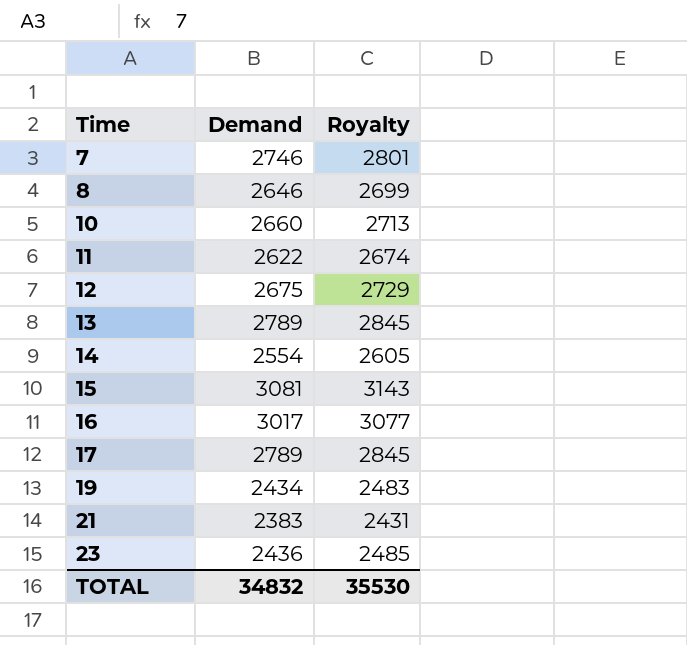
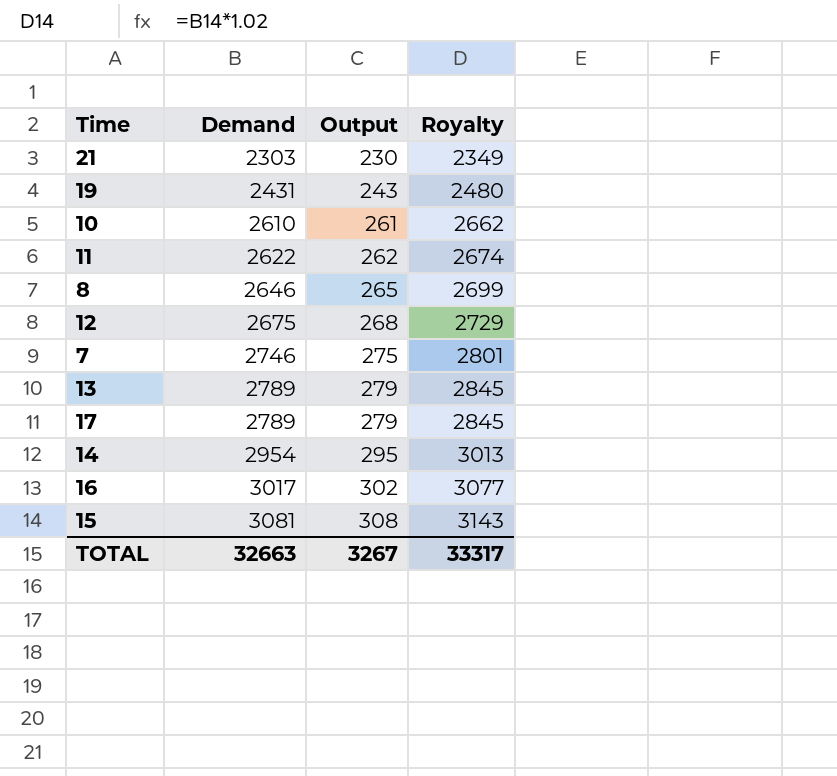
row order: Time ascending -> Demand ascending
column Output | formula: none -> [Demand] * 0.1
row 23: 2436 | 2485 -> none
21 | Demand: 2383 -> 2303
21 | Royalty: 2431 -> 2349
19 | Demand: 2434 -> 2431
19 | Royalty: 2483 -> 2480
10 | Demand: 2660 -> 2610
10 | Royalty: 2713 -> 2662
14 | Demand: 2554 -> 2954
14 | Royalty: 2605 -> 3013
TOTAL | Demand: 34832 -> 32663
TOTAL | Royalty: 35530 -> 33317

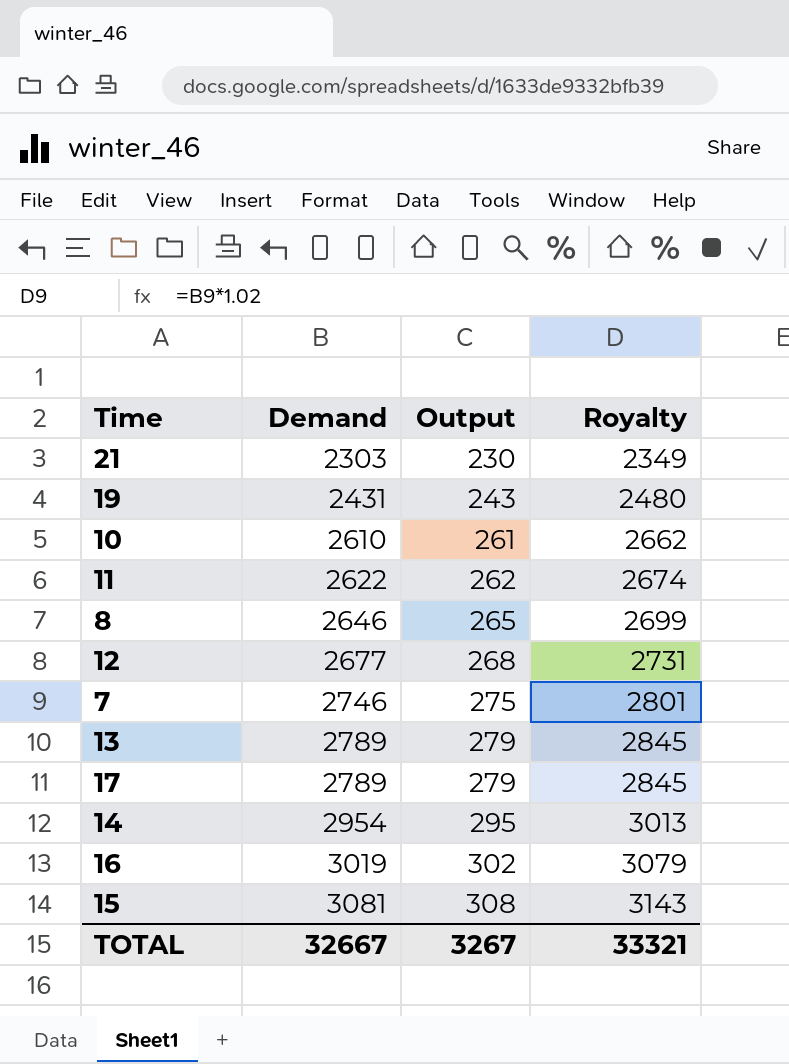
12 | Demand: 2675 -> 2677
12 | Royalty: 2729 -> 2731
16 | Demand: 3017 -> 3019
16 | Royalty: 3077 -> 3079
TOTAL | Demand: 32663 -> 32667
TOTAL | Royalty: 33317 -> 33321

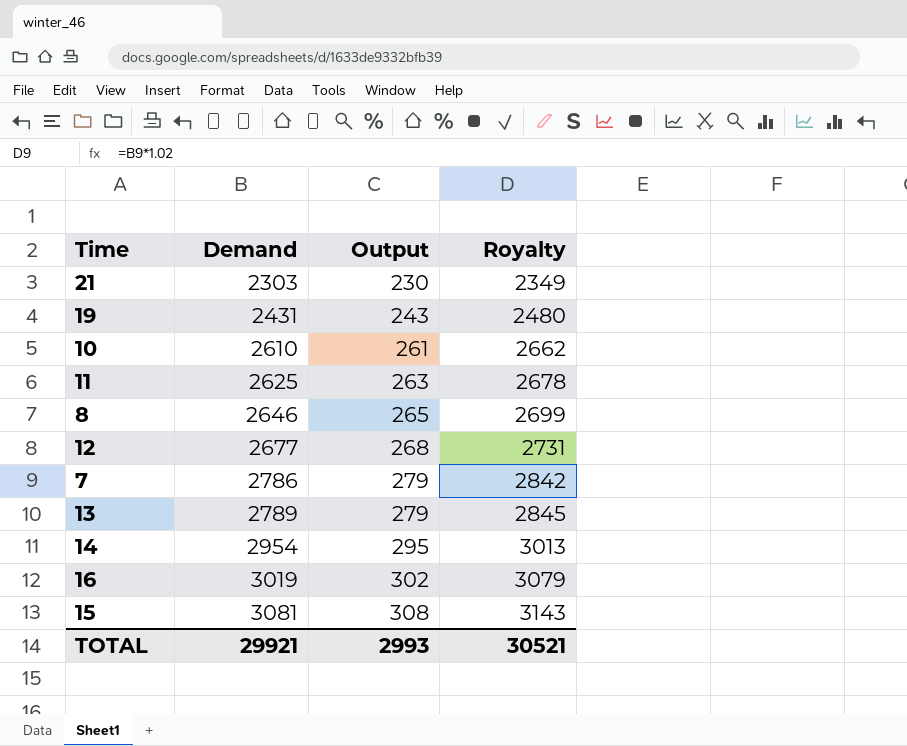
row 17: 2789 | 279 | 2845 -> none
11 | Demand: 2622 -> 2625
11 | Output: 262 -> 263
11 | Royalty: 2674 -> 2678
7 | Demand: 2746 -> 2786
7 | Output: 275 -> 279
7 | Royalty: 2801 -> 2842
TOTAL | Demand: 32667 -> 29921
TOTAL | Output: 3267 -> 2993
TOTAL | Royalty: 33321 -> 30521

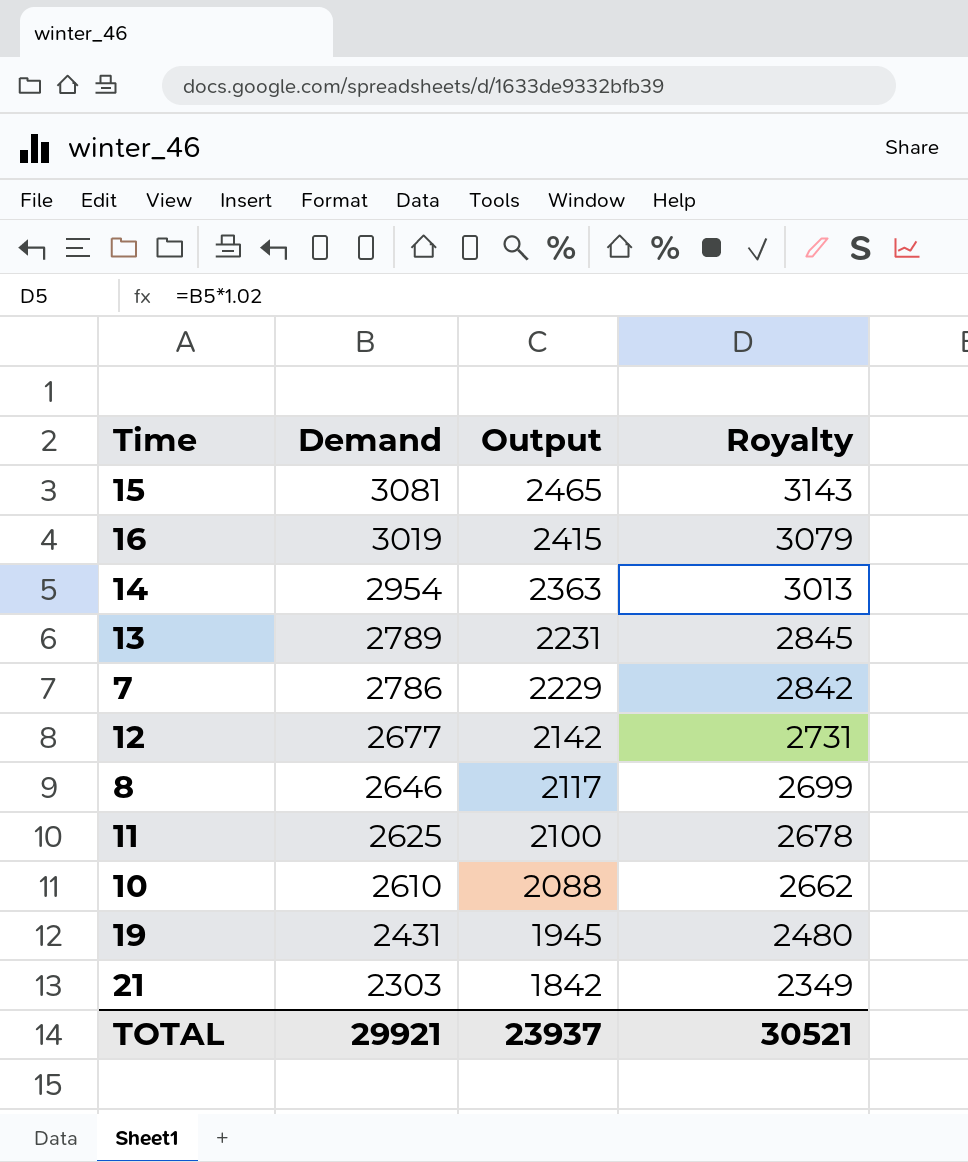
row order: Demand ascending -> Demand descending
column Output | formula: [Demand] * 0.1 -> [Demand] * 0.8
TOTAL | Output: 2993 -> 23937

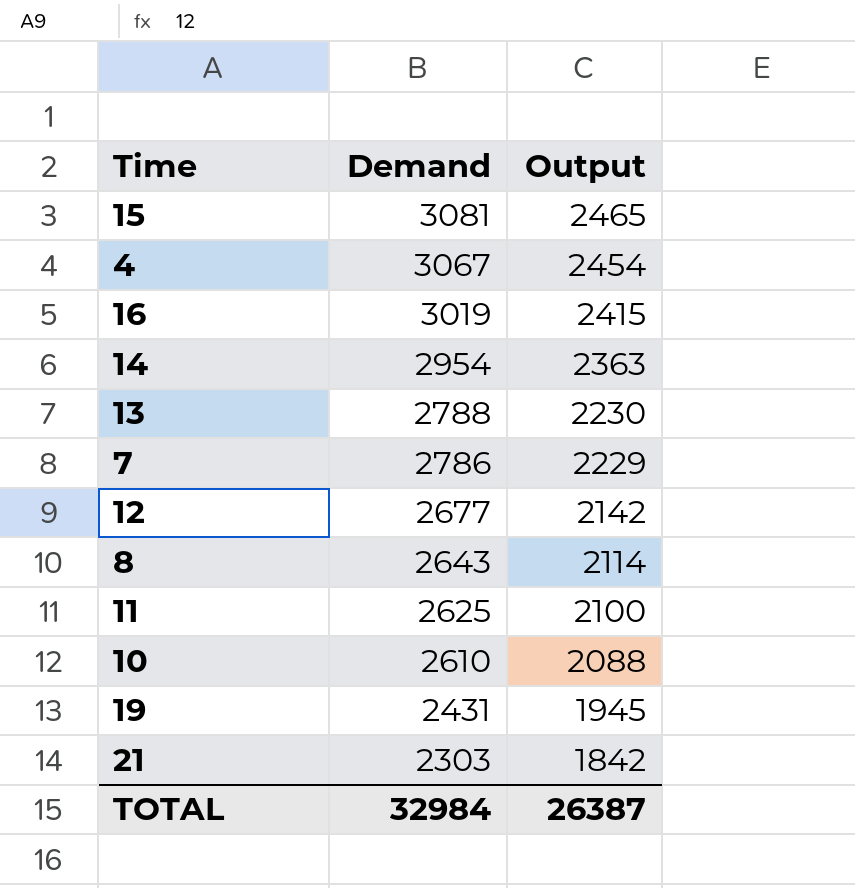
column Royalty | formula: [Demand] * 1.02 -> none
row 4: none -> 3067 | 2454
13 | Demand: 2789 -> 2788
13 | Output: 2231 -> 2230
8 | Demand: 2646 -> 2643
8 | Output: 2117 -> 2114
TOTAL | Demand: 29921 -> 32984
TOTAL | Output: 23937 -> 26387

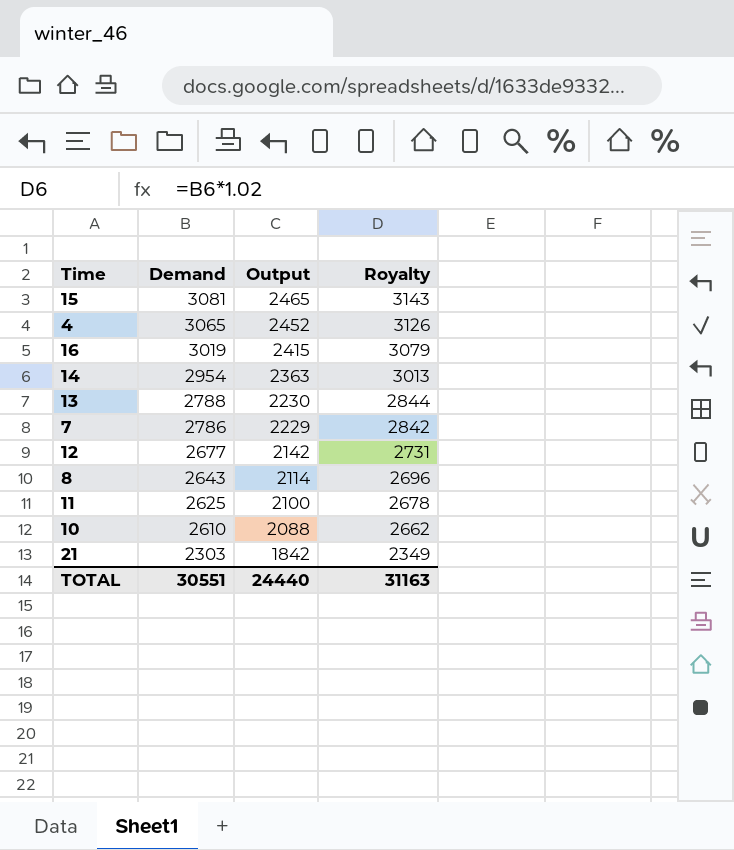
column Royalty | formula: none -> [Demand] * 1.02
row 19: 2431 | 1945 -> none
4 | Demand: 3067 -> 3065
4 | Output: 2454 -> 2452
TOTAL | Demand: 32984 -> 30551
TOTAL | Output: 26387 -> 24440

